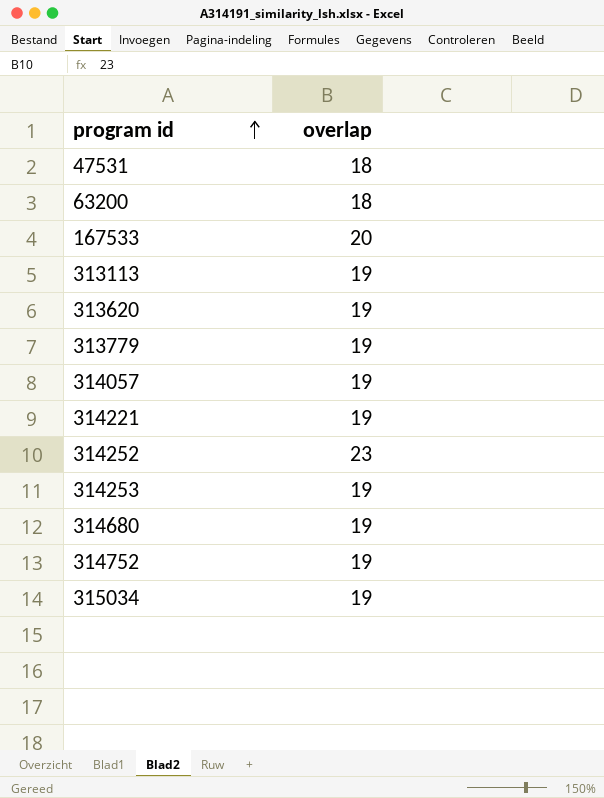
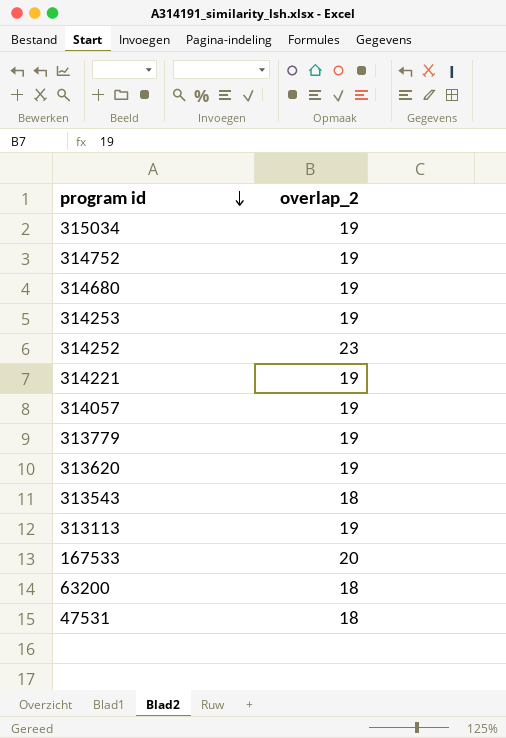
row order: program id ascending -> program id descending
column name: overlap -> overlap_2
row 313543: none -> 18

